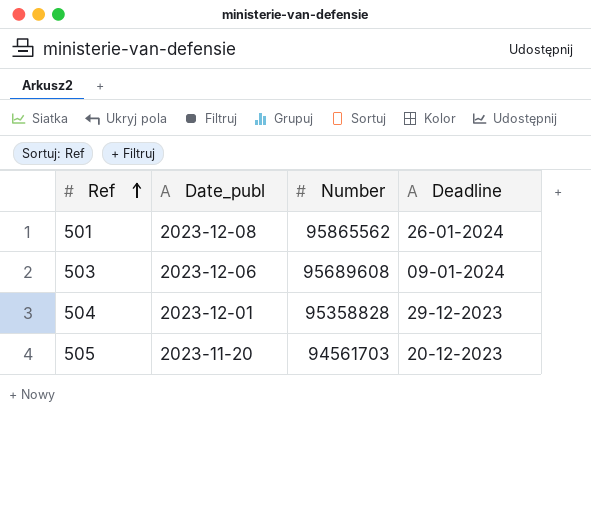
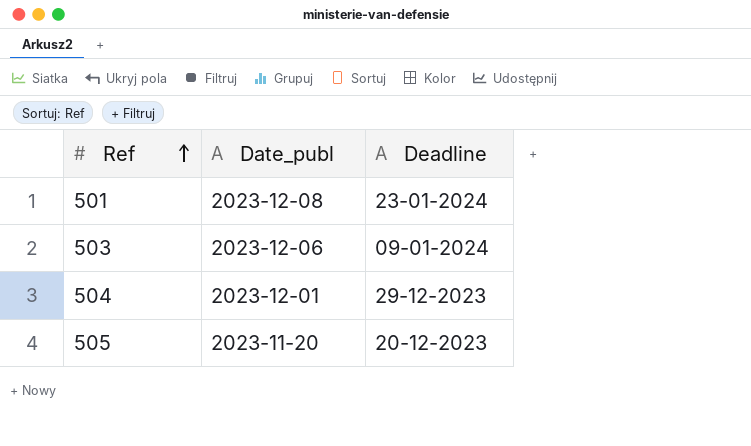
column Number | position: 3 -> none
501 | Deadline: 26-01-2024 -> 23-01-2024

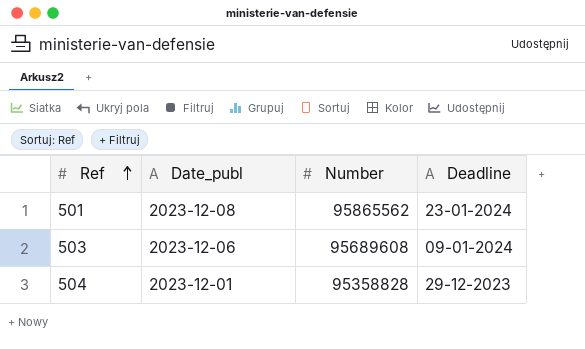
column Number | position: none -> 3
row 505: 2023-11-20 | 20-12-2023 -> none

